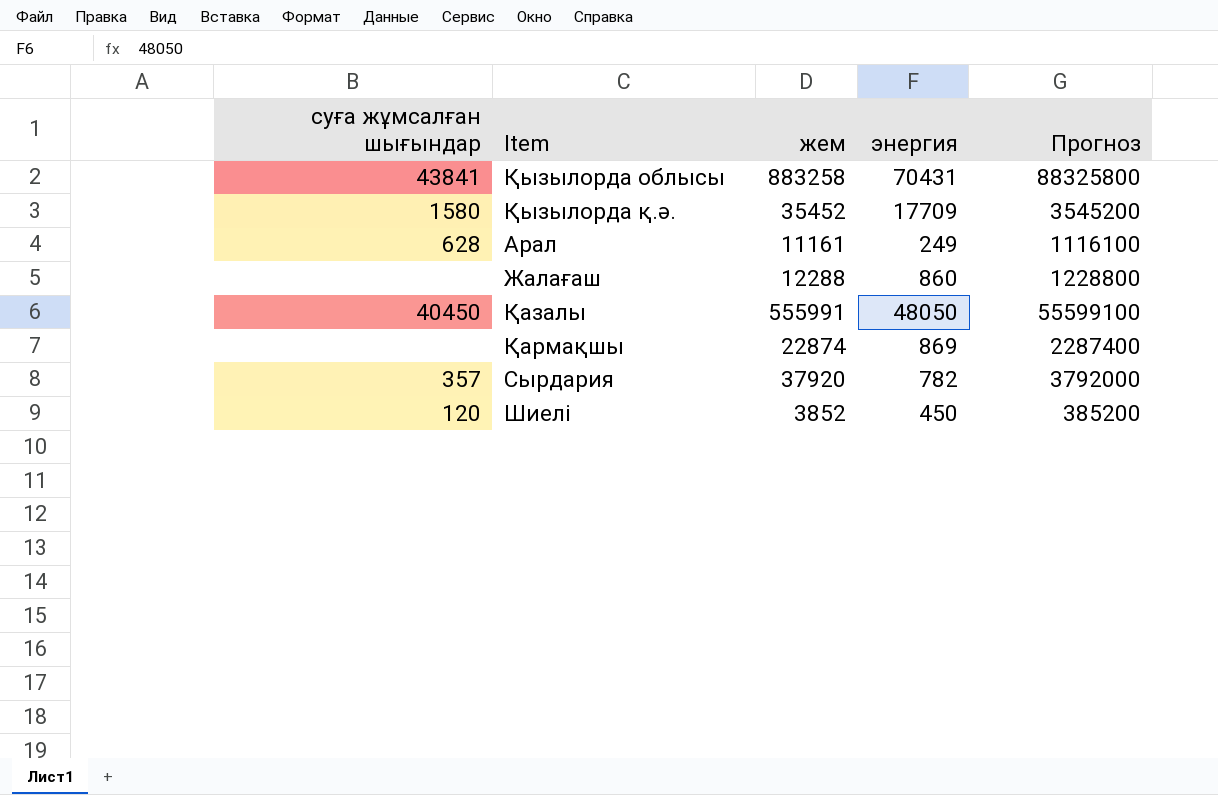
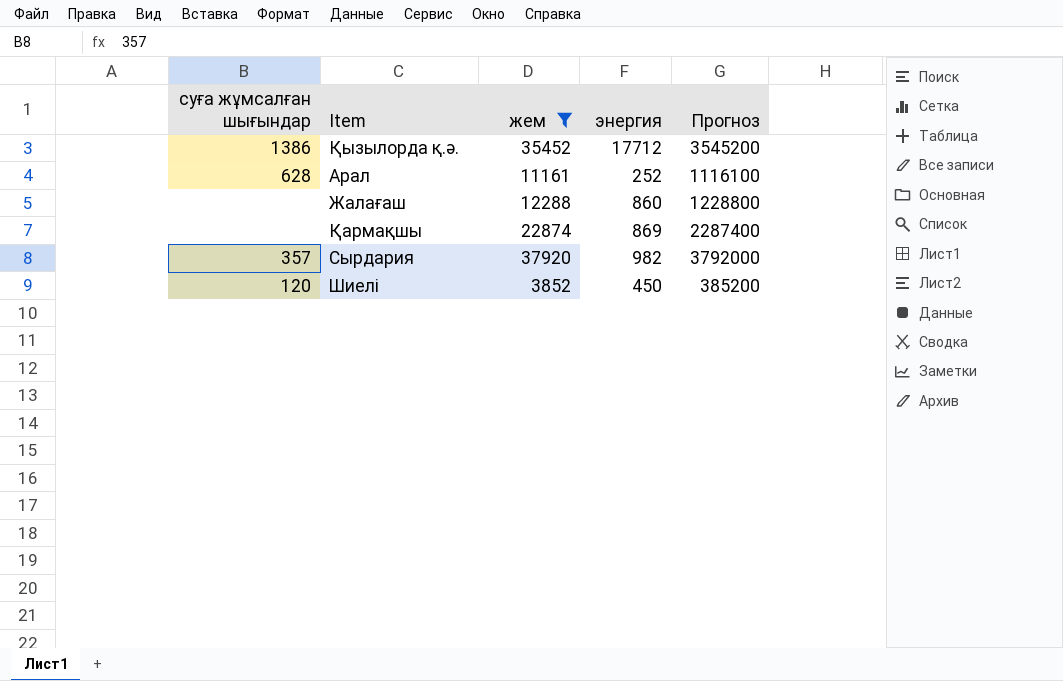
filter: none -> жем <= 37920
Қызылорда қ.ә. | суға жұмсалған шығындар: 1580 -> 1386
Қызылорда қ.ә. | энергия: 17709 -> 17712
Арал | энергия: 249 -> 252
Сырдария | энергия: 782 -> 982

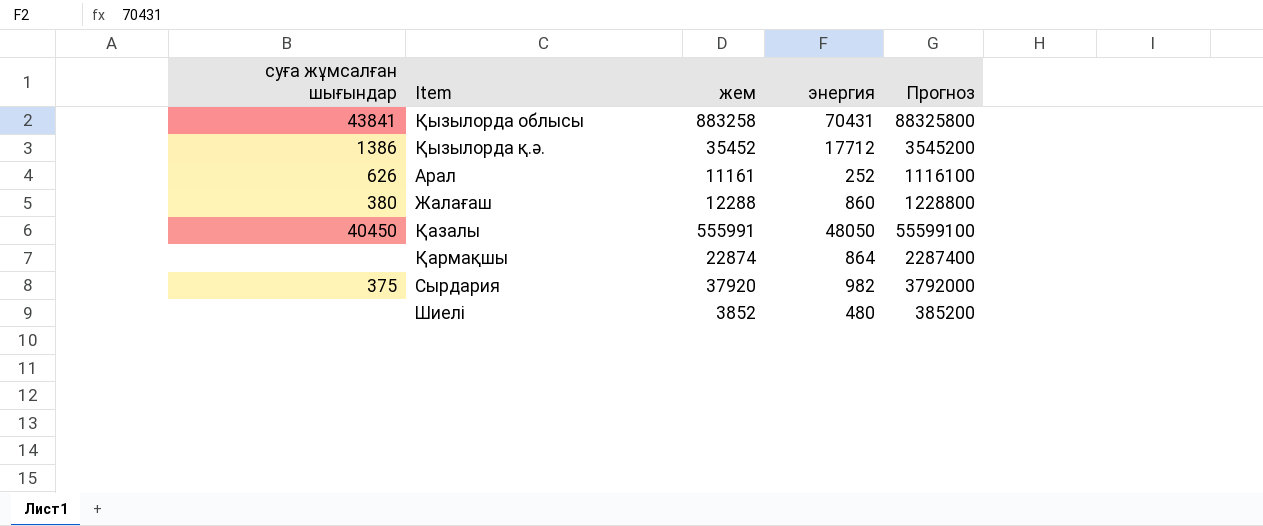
filter: жем <= 37920 -> none
Арал | суға жұмсалған шығындар: 628 -> 626
Жалағаш | суға жұмсалған шығындар: none -> 380
Қармақшы | энергия: 869 -> 864
Сырдария | суға жұмсалған шығындар: 357 -> 375
Шиелі | суға жұмсалған шығындар: 120 -> none
Шиелі | энергия: 450 -> 480

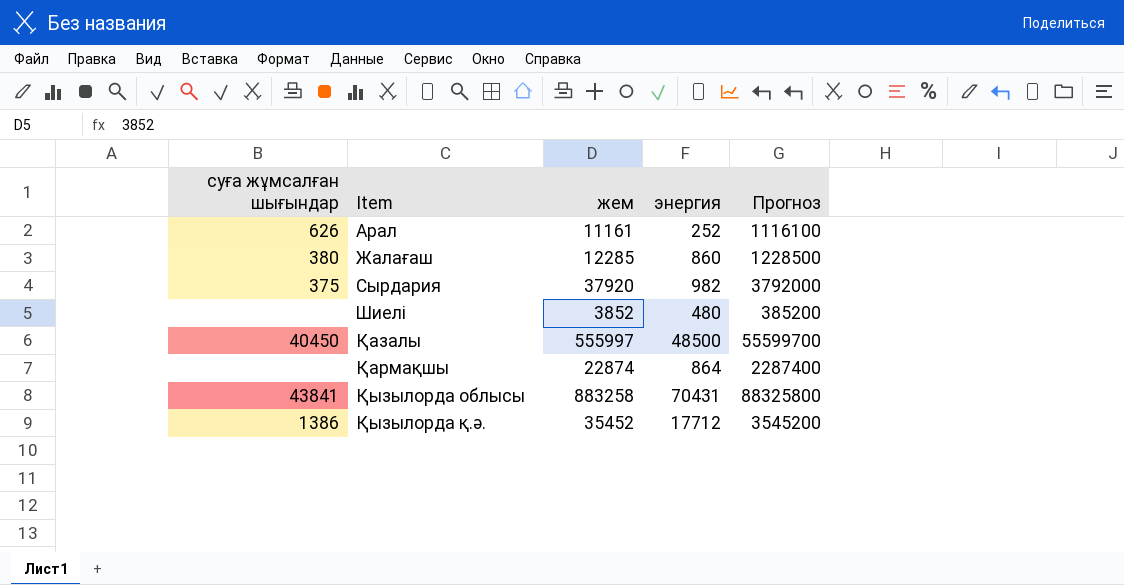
row order: none -> Item ascending
Жалағаш | жем: 12288 -> 12285
Жалағаш | Прогноз: 1228800 -> 1228500
Қазалы | жем: 555991 -> 555997
Қазалы | энергия: 48050 -> 48500
Қазалы | Прогноз: 55599100 -> 55599700

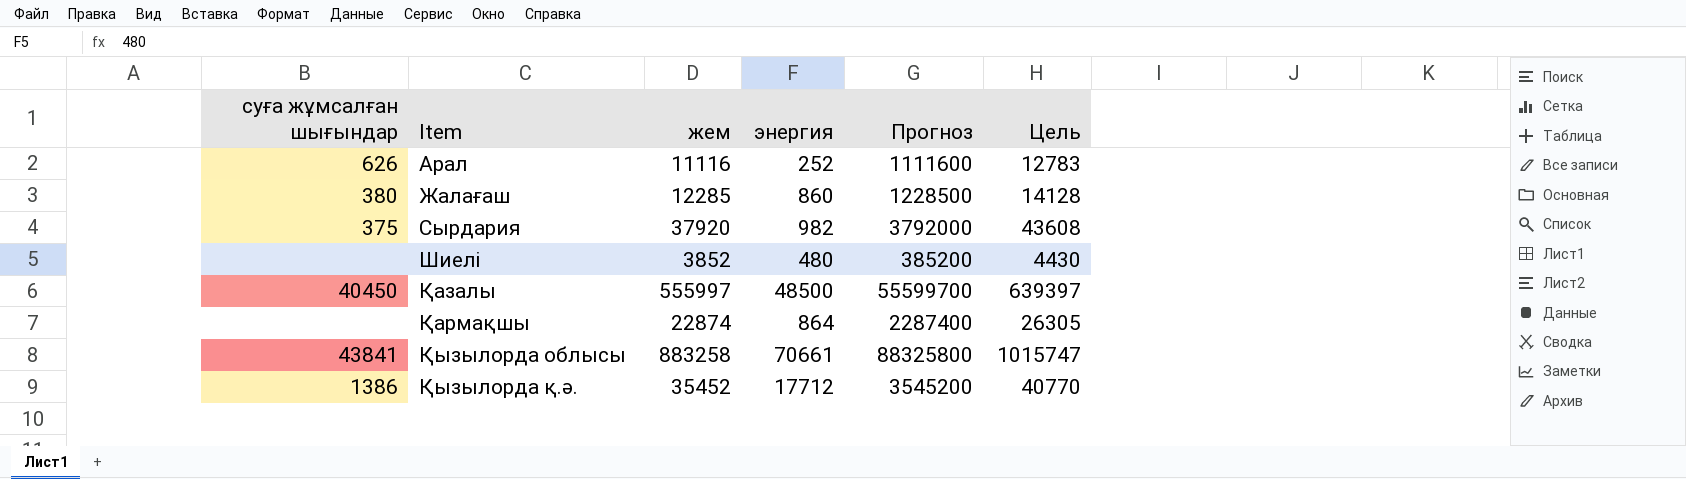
column Цель | formula: none -> [жем] * 1,15
Арал | жем: 11161 -> 11116
Арал | Прогноз: 1116100 -> 1111600
Қызылорда облысы | энергия: 70431 -> 70661

